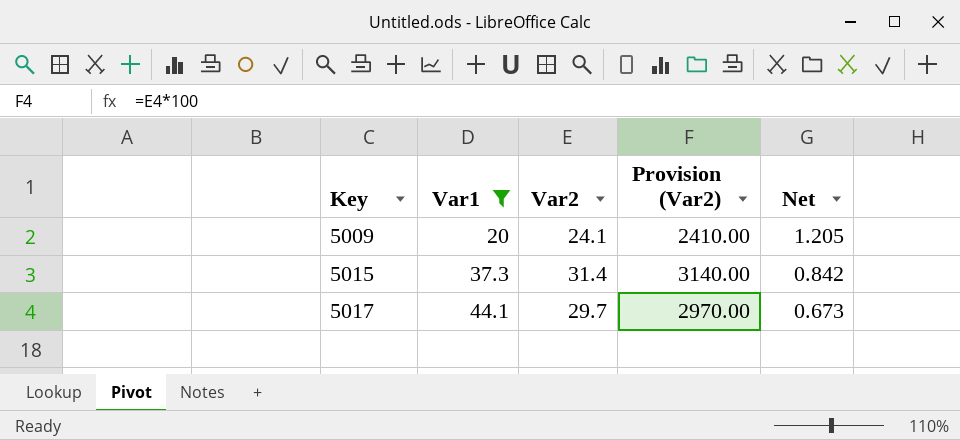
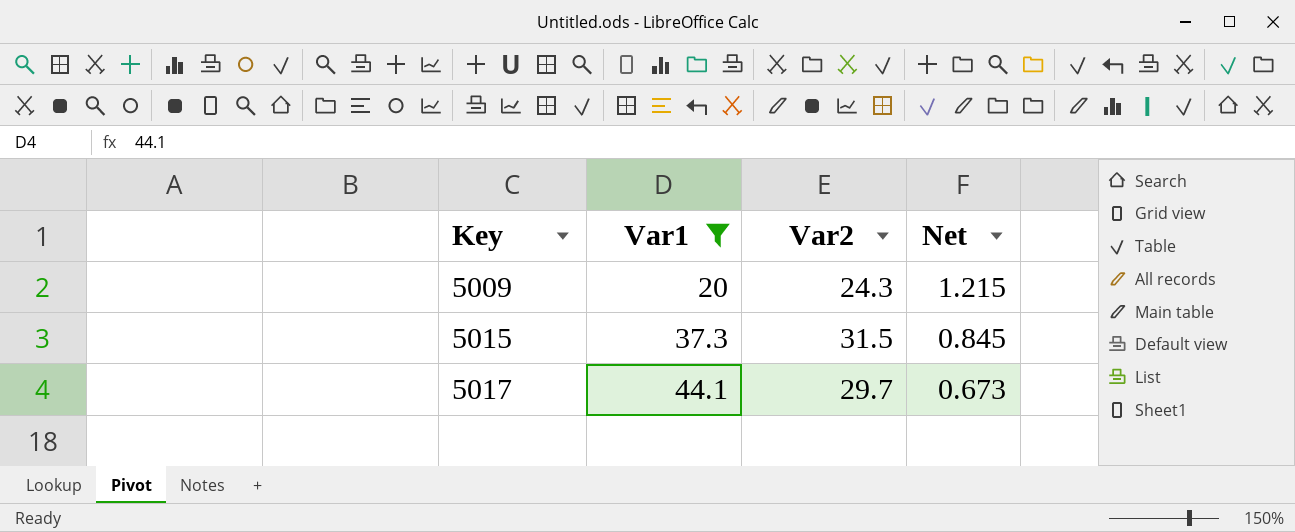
column Provision (Var2) | formula: [Var2] * 100 -> none
5009 | Var2: 24.1 -> 24.3
5009 | Net: 1.205 -> 1.215
5015 | Var2: 31.4 -> 31.5
5015 | Net: 0.842 -> 0.845

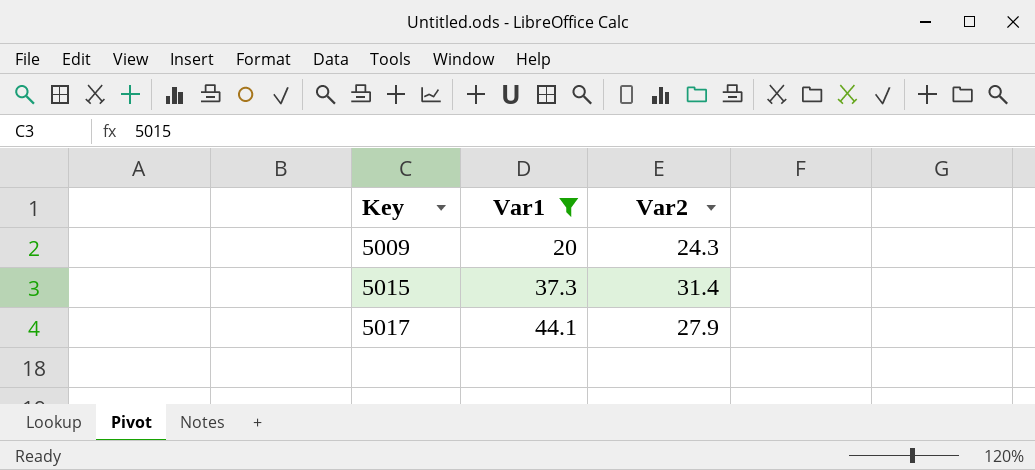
column Net | formula: [Var2] / [Var1] -> none
5015 | Var2: 31.5 -> 31.4
5017 | Var2: 29.7 -> 27.9

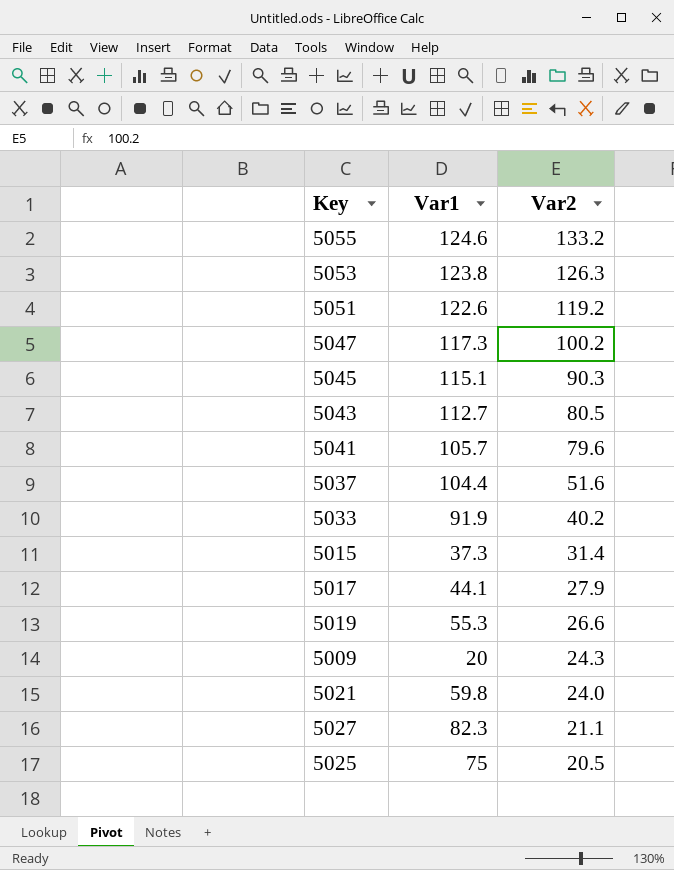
filter: Var1 <= 44.1 -> none
row order: Key ascending -> Var2 descending

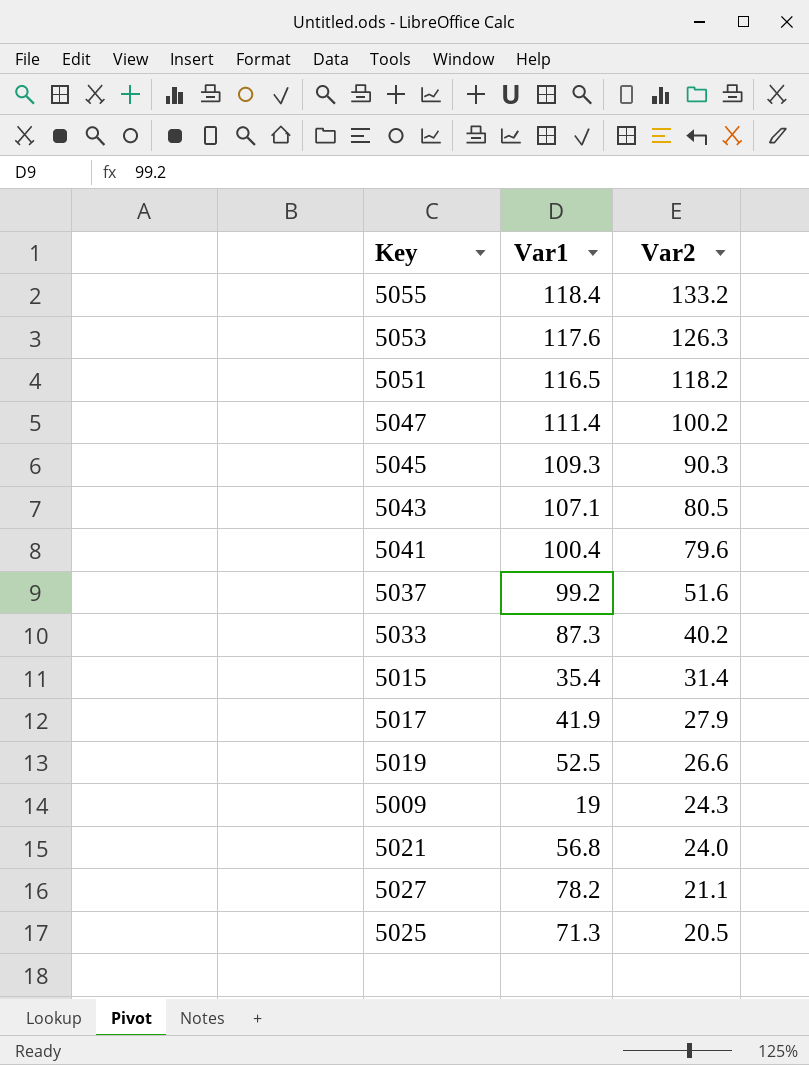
5055 | Var1: 124.6 -> 118.4
5053 | Var1: 123.8 -> 117.6
5051 | Var1: 122.6 -> 116.5
5051 | Var2: 119.2 -> 118.2
5047 | Var1: 117.3 -> 111.4
5045 | Var1: 115.1 -> 109.3
5043 | Var1: 112.7 -> 107.1
5041 | Var1: 105.7 -> 100.4
5037 | Var1: 104.4 -> 99.2
5033 | Var1: 91.9 -> 87.3
5015 | Var1: 37.3 -> 35.4
5017 | Var1: 44.1 -> 41.9
5019 | Var1: 55.3 -> 52.5
5009 | Var1: 20 -> 19
5021 | Var1: 59.8 -> 56.8
5027 | Var1: 82.3 -> 78.2
5025 | Var1: 75 -> 71.3

